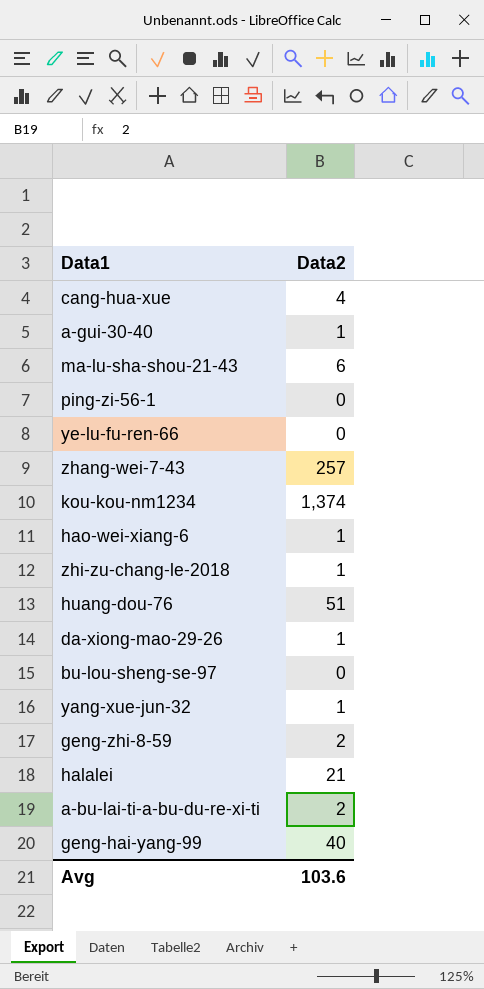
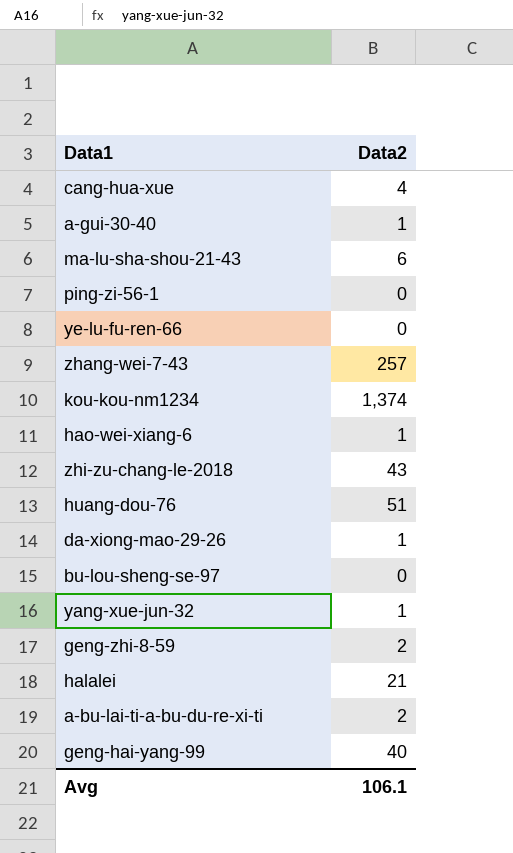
zhi-zu-chang-le-2018 | Data2: 1 -> 43
Avg | Data2: 103.6 -> 106.1

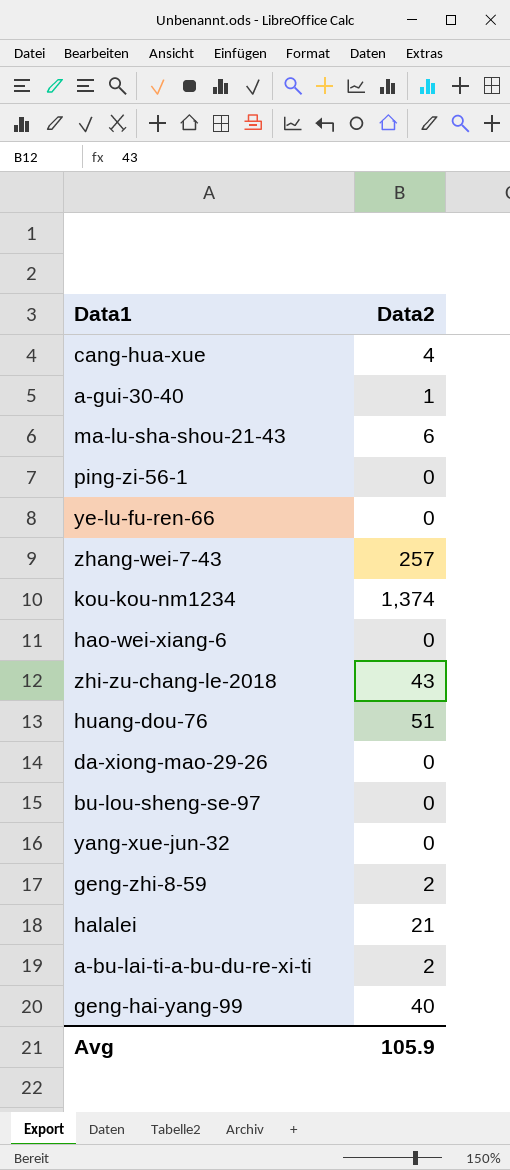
hao-wei-xiang-6 | Data2: 1 -> 0
da-xiong-mao-29-26 | Data2: 1 -> 0
yang-xue-jun-32 | Data2: 1 -> 0
Avg | Data2: 106.1 -> 105.9

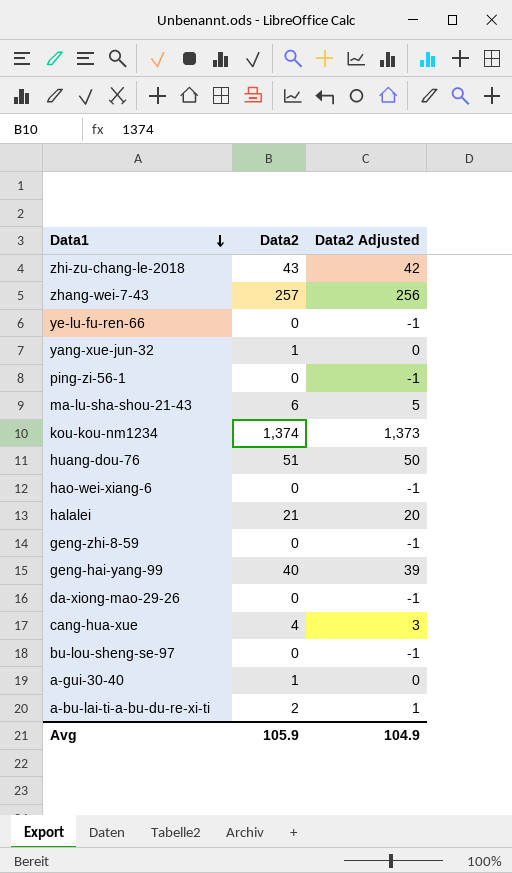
row order: none -> Data1 descending
column Data2 Adjusted | formula: none -> [Data2] - 1
yang-xue-jun-32 | Data2: 0 -> 1
geng-zhi-8-59 | Data2: 2 -> 0

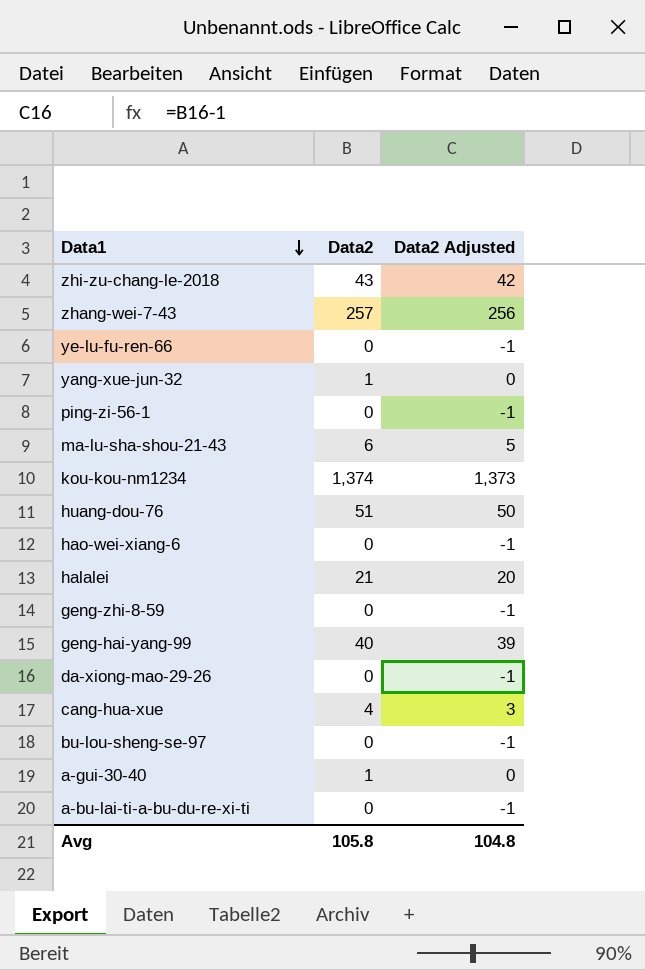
a-bu-lai-ti-a-bu-du-re-xi-ti | Data2: 2 -> 0
a-bu-lai-ti-a-bu-du-re-xi-ti | Data2 Adjusted: 1 -> -1
Avg | Data2: 105.9 -> 105.8
Avg | Data2 Adjusted: 104.9 -> 104.8

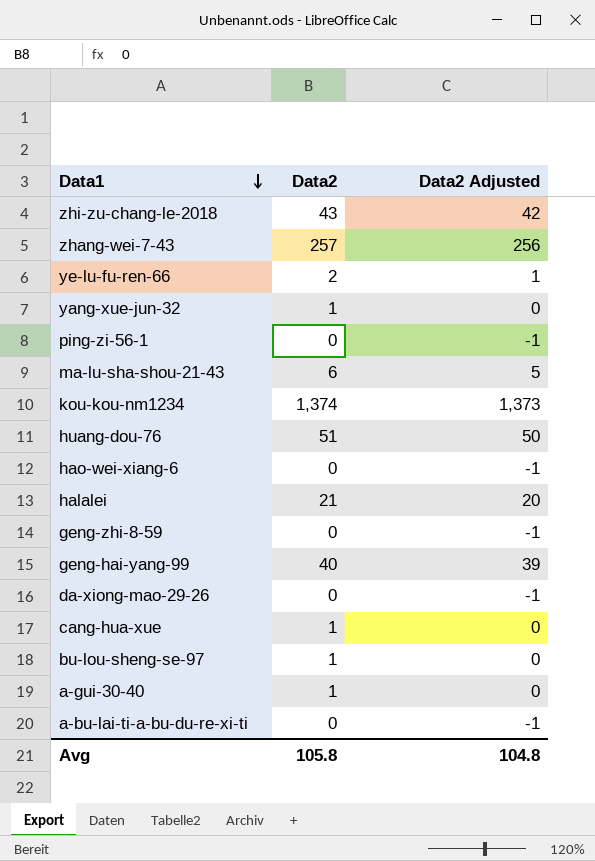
ye-lu-fu-ren-66 | Data2: 0 -> 2
ye-lu-fu-ren-66 | Data2 Adjusted: -1 -> 1
cang-hua-xue | Data2: 4 -> 1
cang-hua-xue | Data2 Adjusted: 3 -> 0
bu-lou-sheng-se-97 | Data2: 0 -> 1
bu-lou-sheng-se-97 | Data2 Adjusted: -1 -> 0

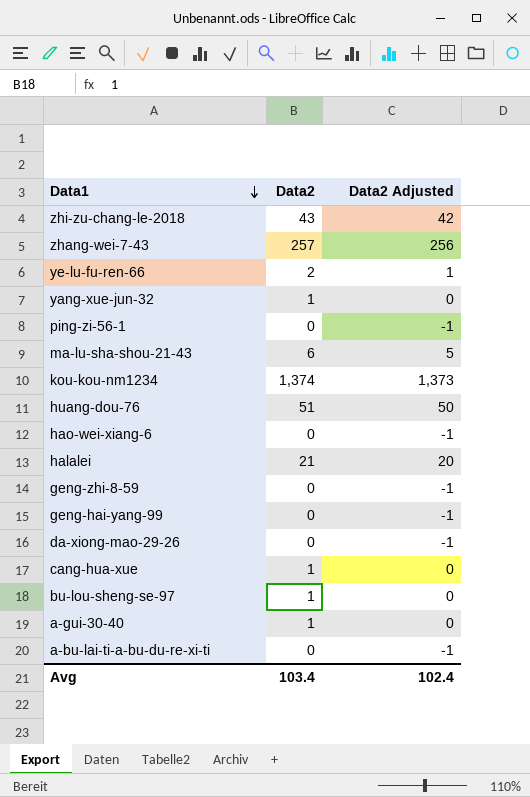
geng-hai-yang-99 | Data2: 40 -> 0
geng-hai-yang-99 | Data2 Adjusted: 39 -> -1
Avg | Data2: 105.8 -> 103.4
Avg | Data2 Adjusted: 104.8 -> 102.4

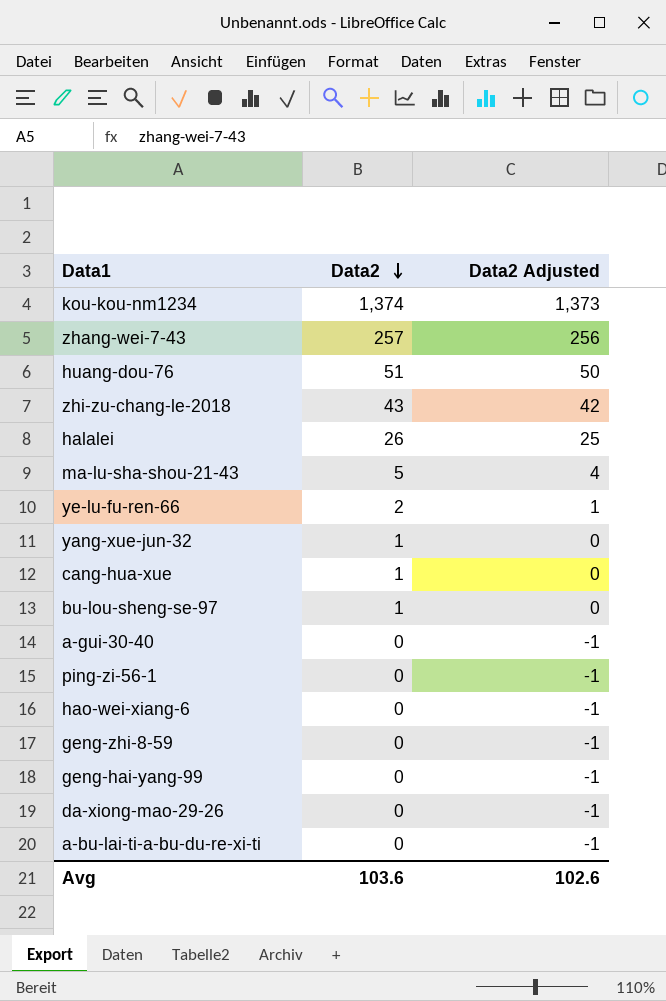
row order: Data1 descending -> Data2 descending
halalei | Data2: 21 -> 26
halalei | Data2 Adjusted: 20 -> 25
ma-lu-sha-shou-21-43 | Data2: 6 -> 5
ma-lu-sha-shou-21-43 | Data2 Adjusted: 5 -> 4
a-gui-30-40 | Data2: 1 -> 0
a-gui-30-40 | Data2 Adjusted: 0 -> -1
Avg | Data2: 103.4 -> 103.6
Avg | Data2 Adjusted: 102.4 -> 102.6

